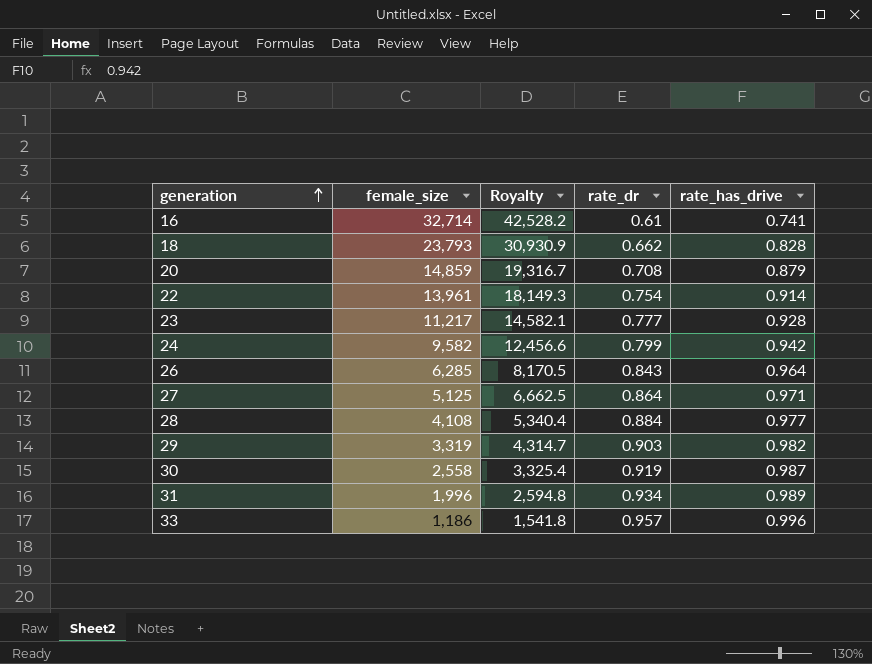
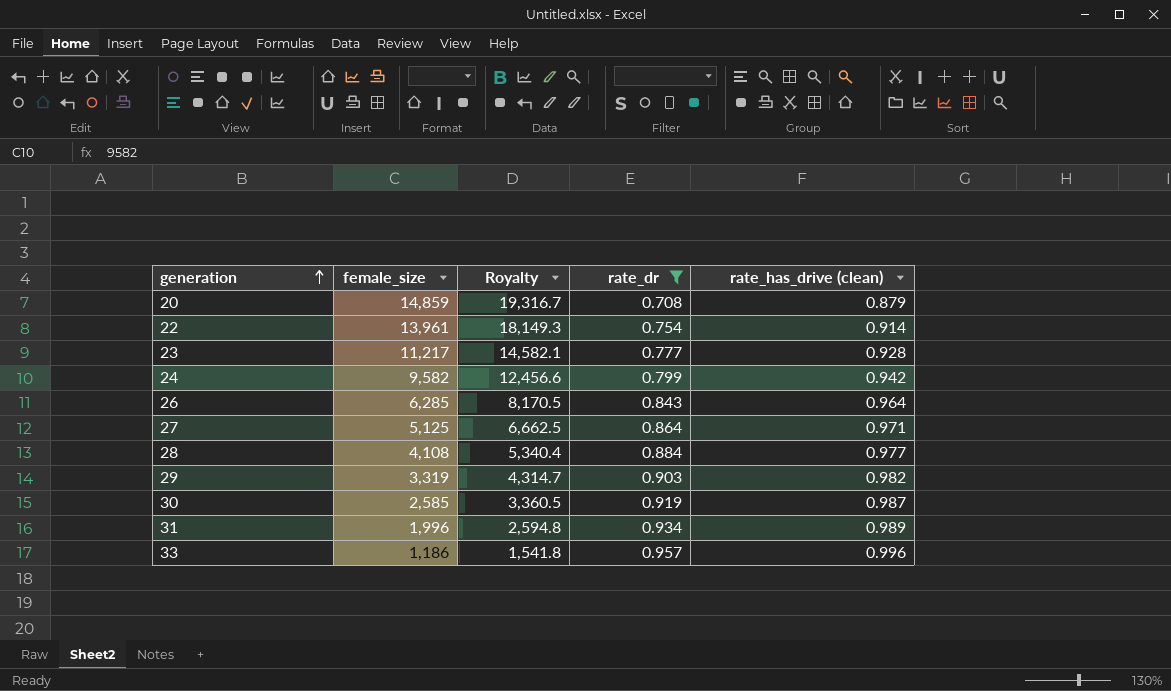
filter: none -> rate_dr >= 0.708
column name: rate_has_drive -> rate_has_drive (clean)
30 | female_size: 2,558 -> 2,585
30 | Royalty: 3,325.4 -> 3,360.5

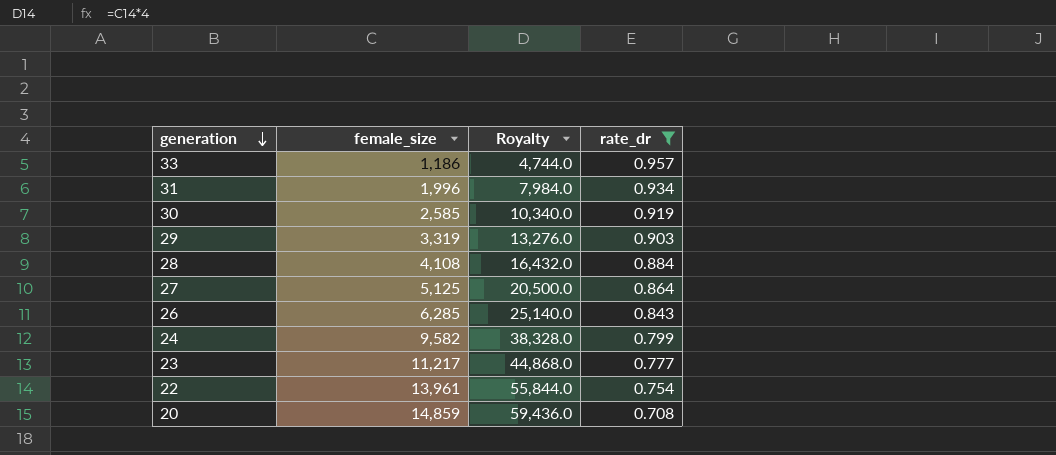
row order: generation ascending -> generation descending
column rate_has_drive (clean) | position: 5 -> none
column Royalty | formula: [female_size] * 1.3 -> [female_size] * 4

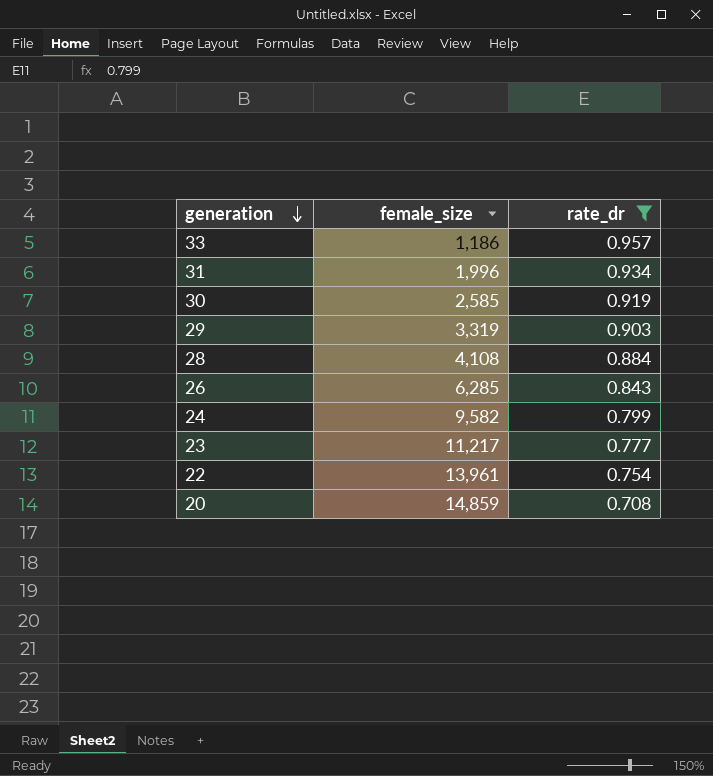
column Royalty | formula: [female_size] * 4 -> none
row 27: 5,125 | 20,500.0 | 0.864 -> none

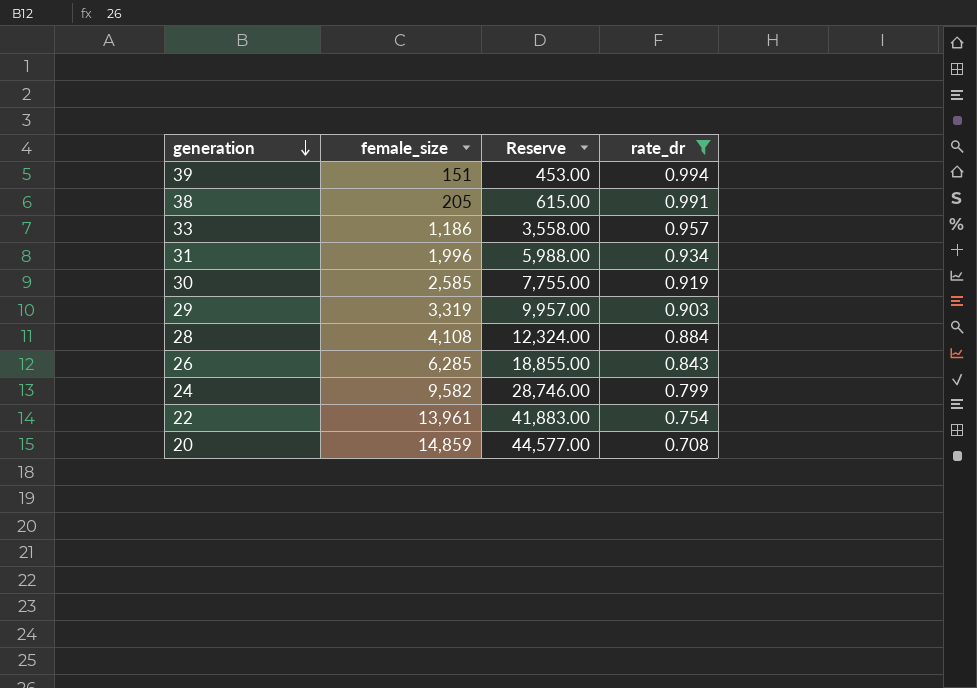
column Reserve | formula: none -> [female_size] * 3
row 23: 11,217 | 0.777 -> none
row 39: none -> 151 | 453.00 | 0.994
row 38: none -> 205 | 615.00 | 0.991

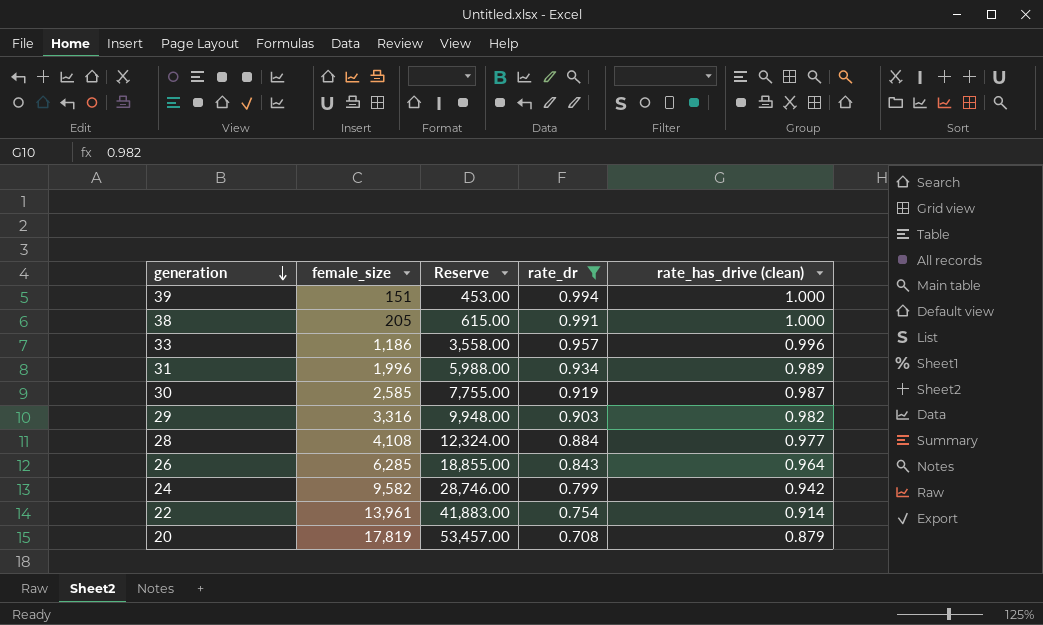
column rate_has_drive (clean) | position: none -> 5
29 | female_size: 3,319 -> 3,316
29 | Reserve: 9,957.00 -> 9,948.00
20 | female_size: 14,859 -> 17,819
20 | Reserve: 44,577.00 -> 53,457.00

